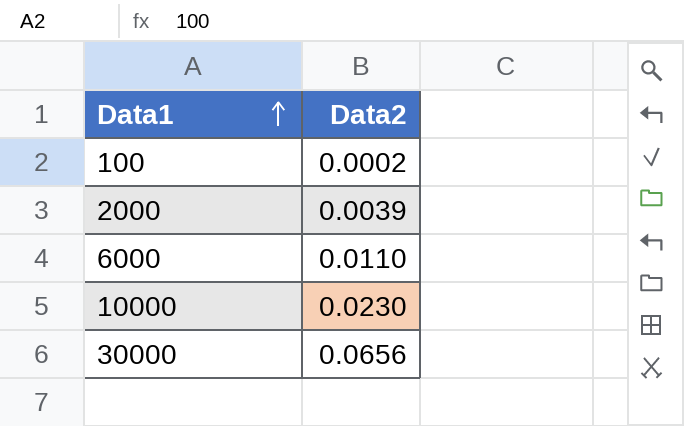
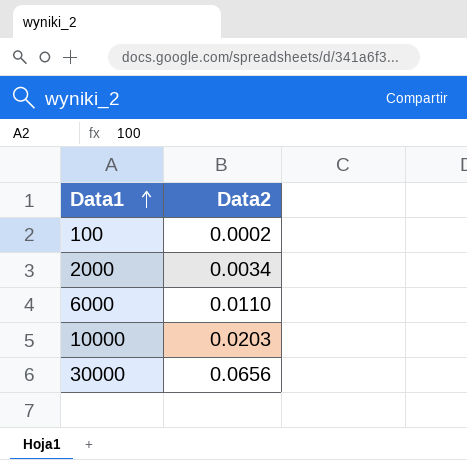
2000 | Data2: 0.0039 -> 0.0034
10000 | Data2: 0.0230 -> 0.0203

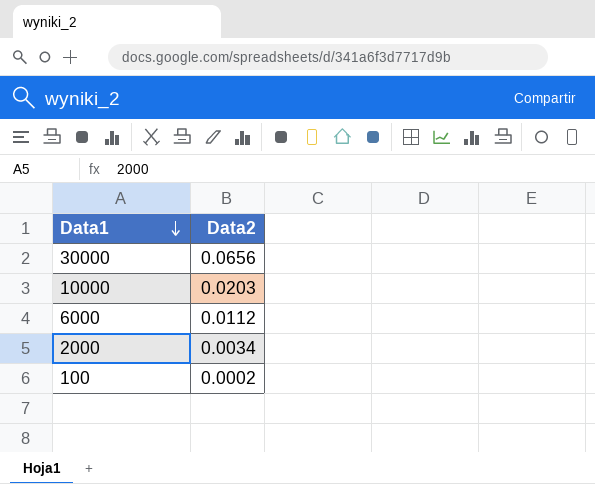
row order: Data1 ascending -> Data1 descending
6000 | Data2: 0.0110 -> 0.0112

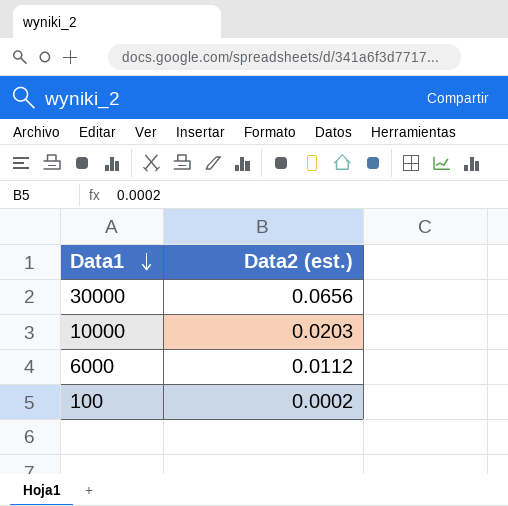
column name: Data2 -> Data2 (est.)
row 2000: 0.0034 -> none

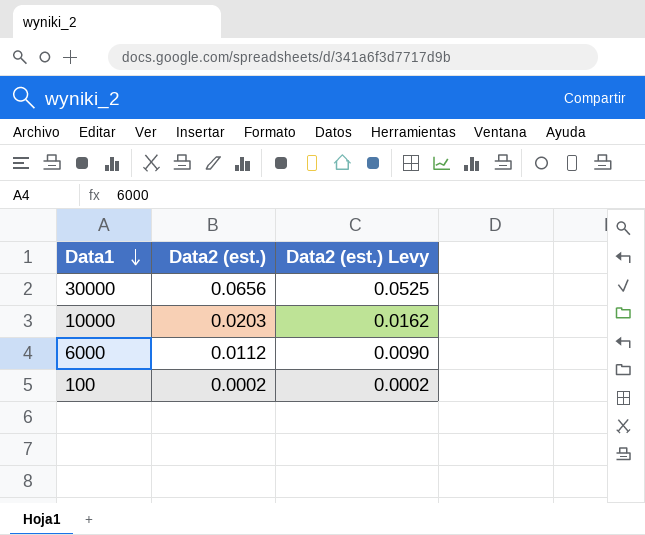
column Data2 (est.) Levy | formula: none -> [Data2 (est.)] * 0.8

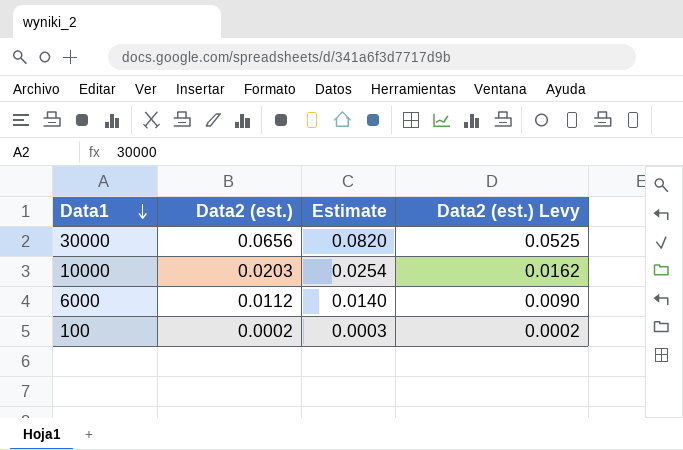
column Estimate | formula: none -> [Data2 (est.)] * 1.25

